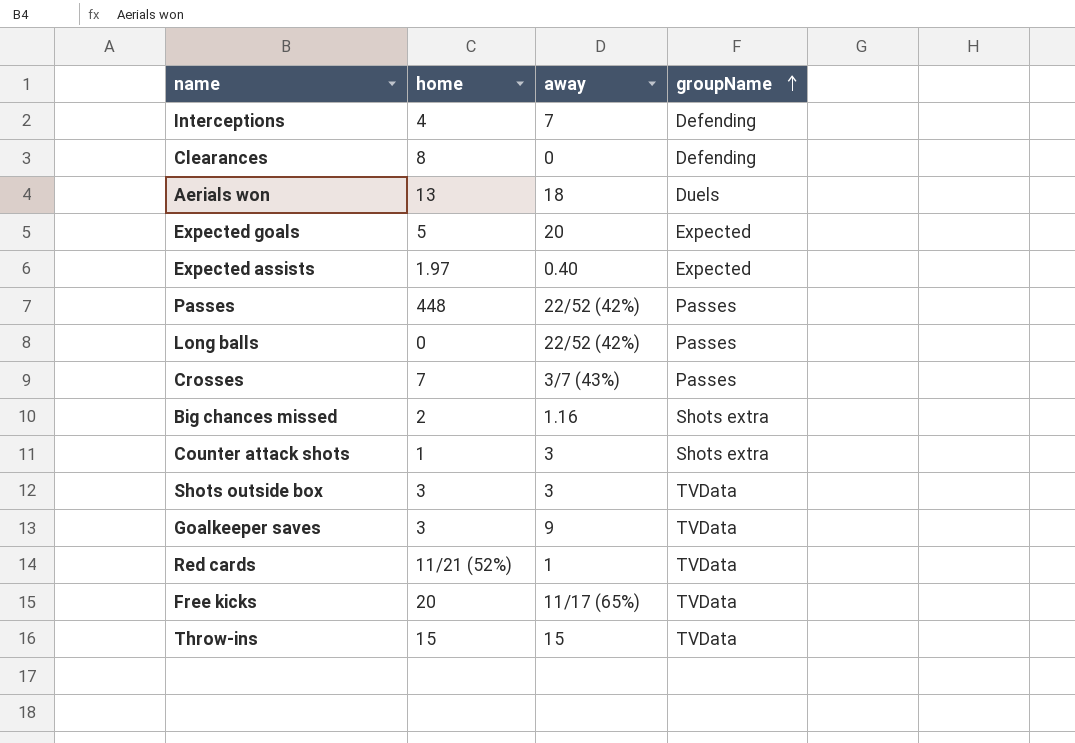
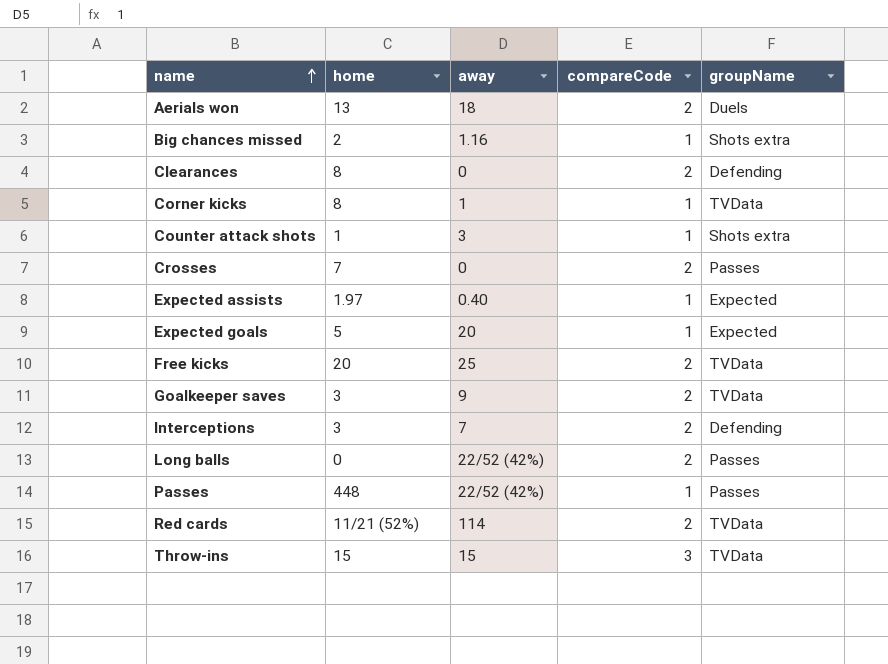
row order: groupName ascending -> name ascending
column compareCode | position: none -> 4
row Shots outside box: 3 | 3 | TVData -> none
row Corner kicks: none -> 8 | 1 | 1 | TVData
Crosses | away: 3/7 (43%) -> 0
Free kicks | away: 11/17 (65%) -> 25
Interceptions | home: 4 -> 3
Red cards | away: 1 -> 114

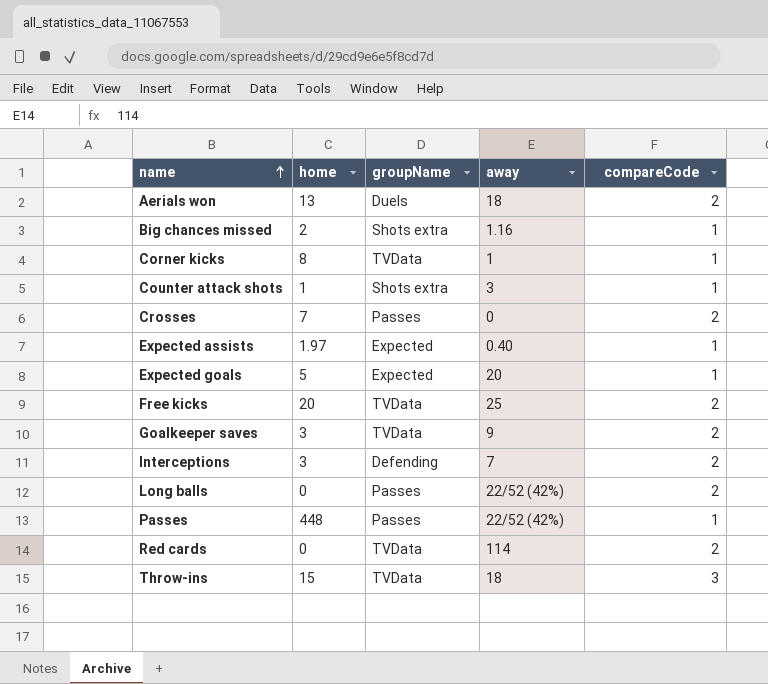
column groupName | position: 5 -> 3
row Clearances: 8 | 0 | 2 | Defending -> none
Red cards | home: 11/21 (52%) -> 0
Throw-ins | away: 15 -> 18

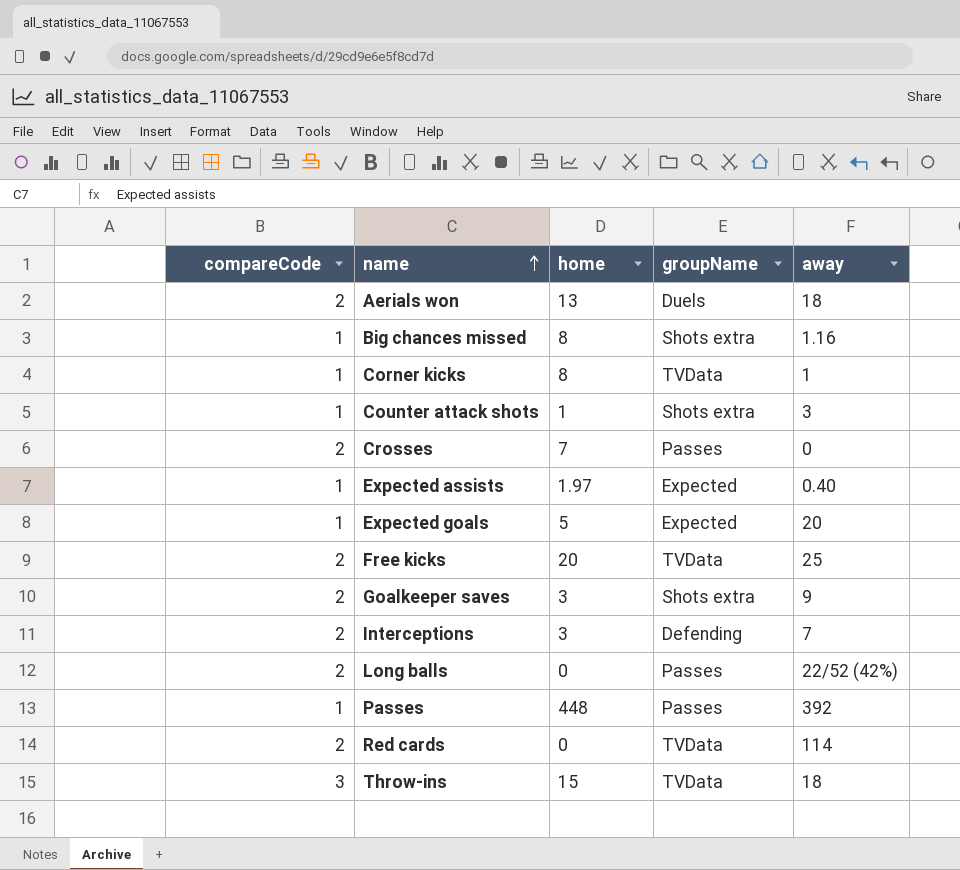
column compareCode | position: 5 -> 1
Big chances missed | home: 2 -> 8
Goalkeeper saves | groupName: TVData -> Shots extra
Passes | away: 22/52 (42%) -> 392

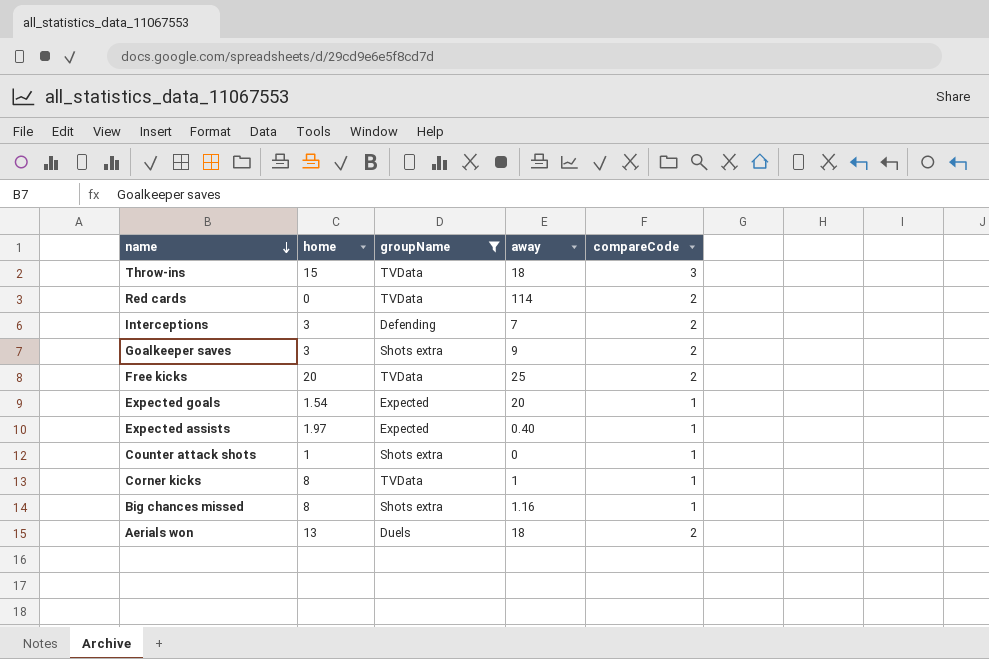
filter: none -> groupName != Passes
row order: name ascending -> name descending
column compareCode | position: 1 -> 5
Expected goals | home: 5 -> 1.54
Counter attack shots | away: 3 -> 0

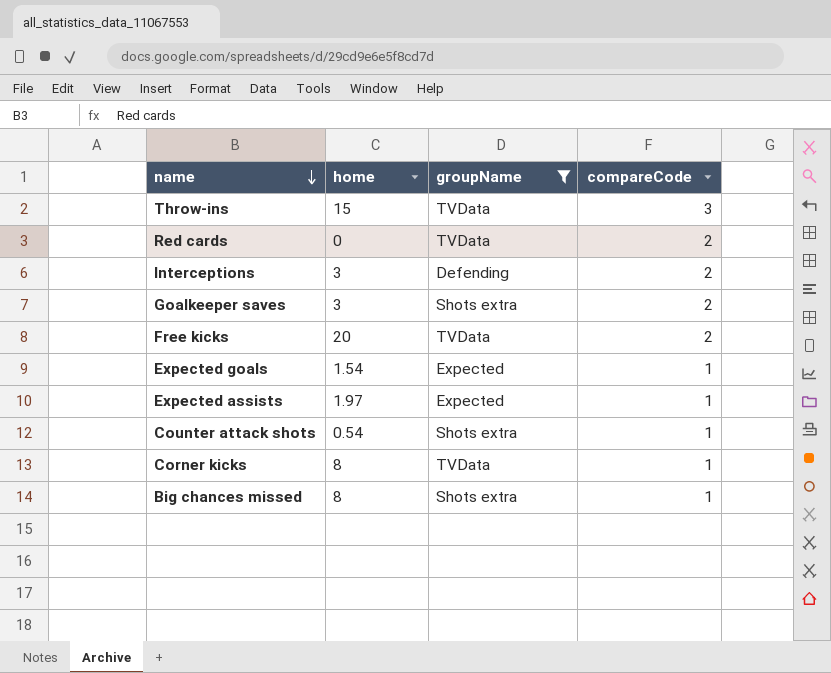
column away | position: 4 -> none
row Aerials won: 13 | Duels | 18 | 2 -> none
Counter attack shots | home: 1 -> 0.54

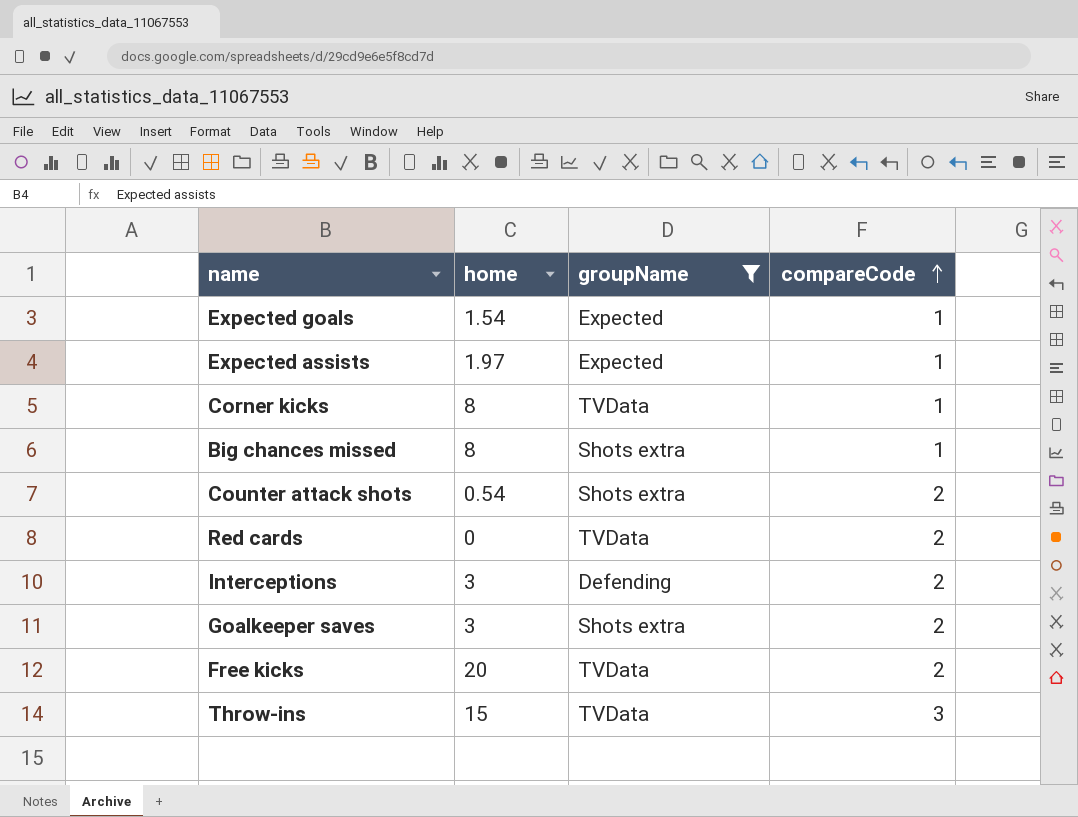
row order: name descending -> compareCode ascending
Counter attack shots | compareCode: 1 -> 2

